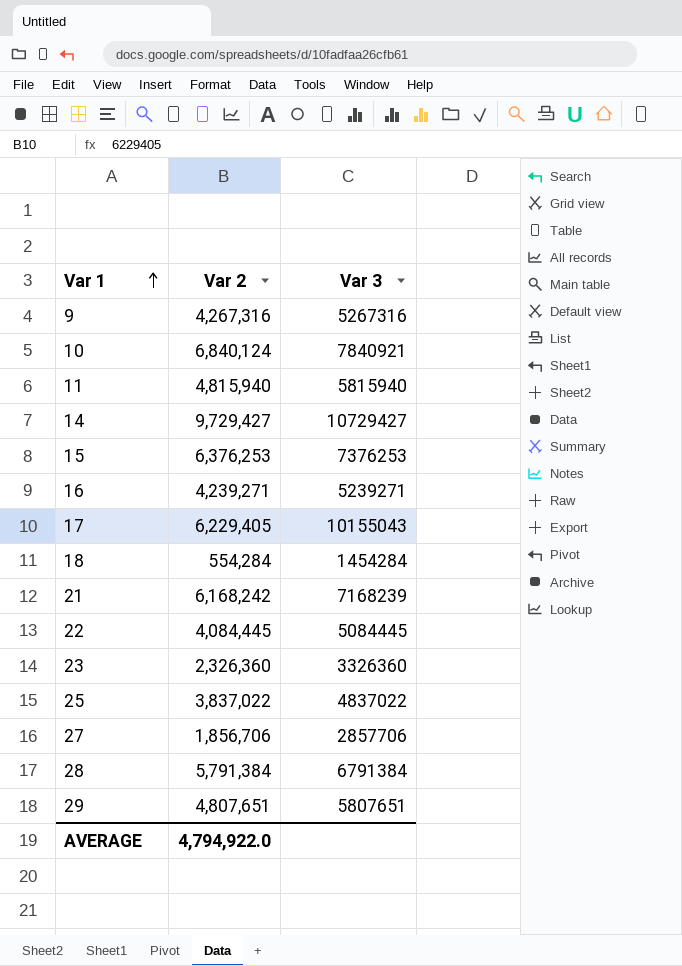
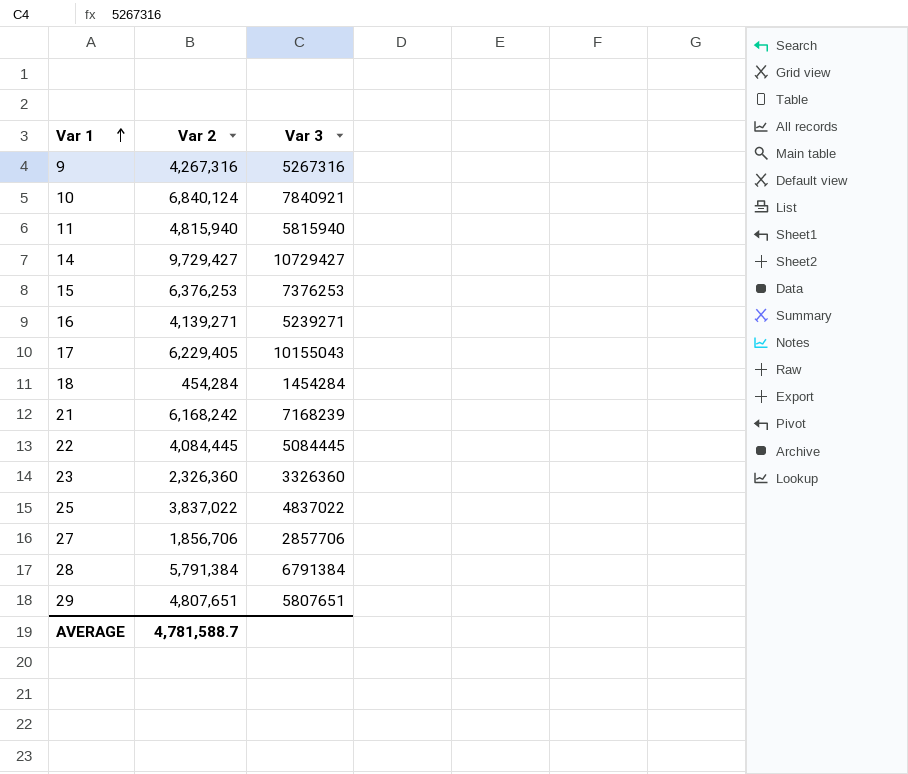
16 | Var 2: 4,239,271 -> 4,139,271
18 | Var 2: 554,284 -> 454,284
AVERAGE | Var 2: 4,794,922.0 -> 4,781,588.7

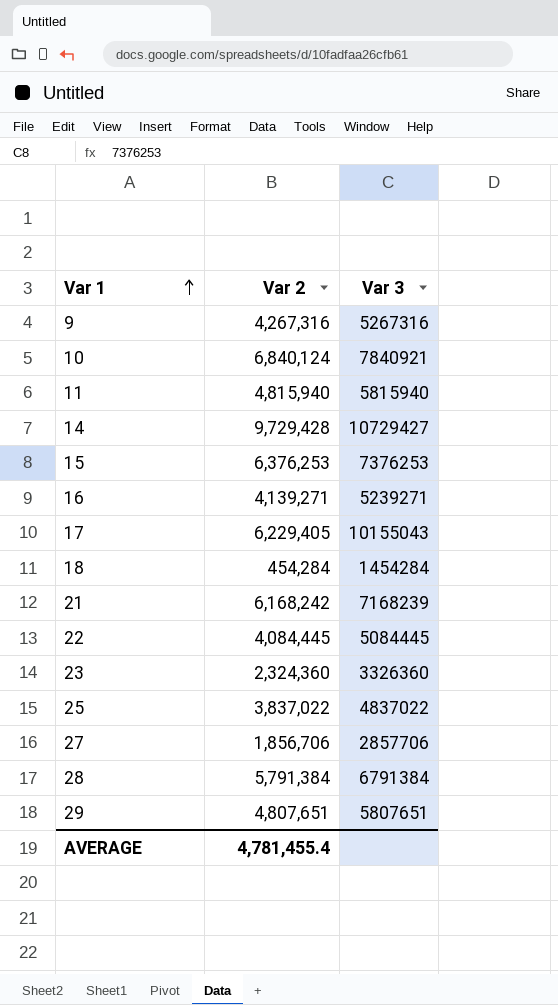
14 | Var 2: 9,729,427 -> 9,729,428
23 | Var 2: 2,326,360 -> 2,324,360
AVERAGE | Var 2: 4,781,588.7 -> 4,781,455.4

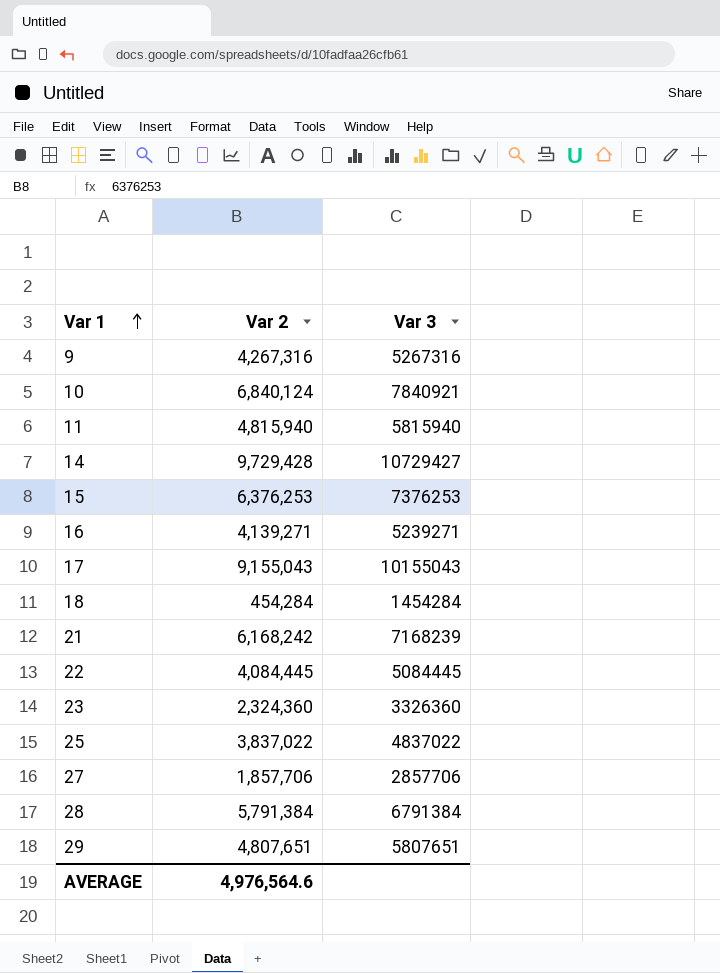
17 | Var 2: 6,229,405 -> 9,155,043
27 | Var 2: 1,856,706 -> 1,857,706
AVERAGE | Var 2: 4,781,455.4 -> 4,976,564.6

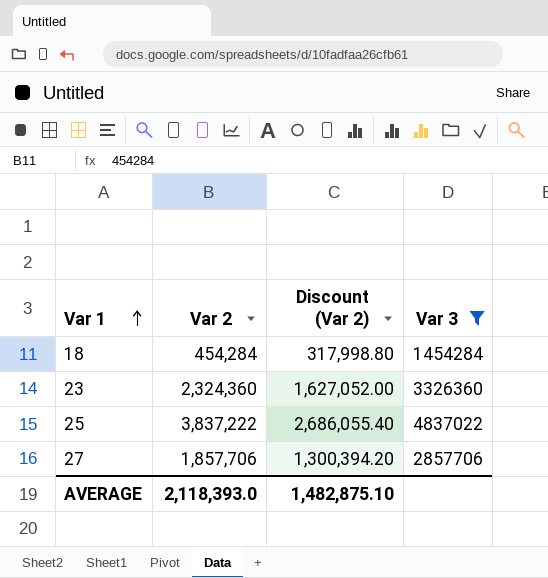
filter: none -> Var 3 <= 4837022
column Discount (Var 2) | formula: none -> [Var 2] * 0.7
25 | Var 2: 3,837,022 -> 3,837,222
AVERAGE | Var 2: 4,976,564.6 -> 2,118,393.0

